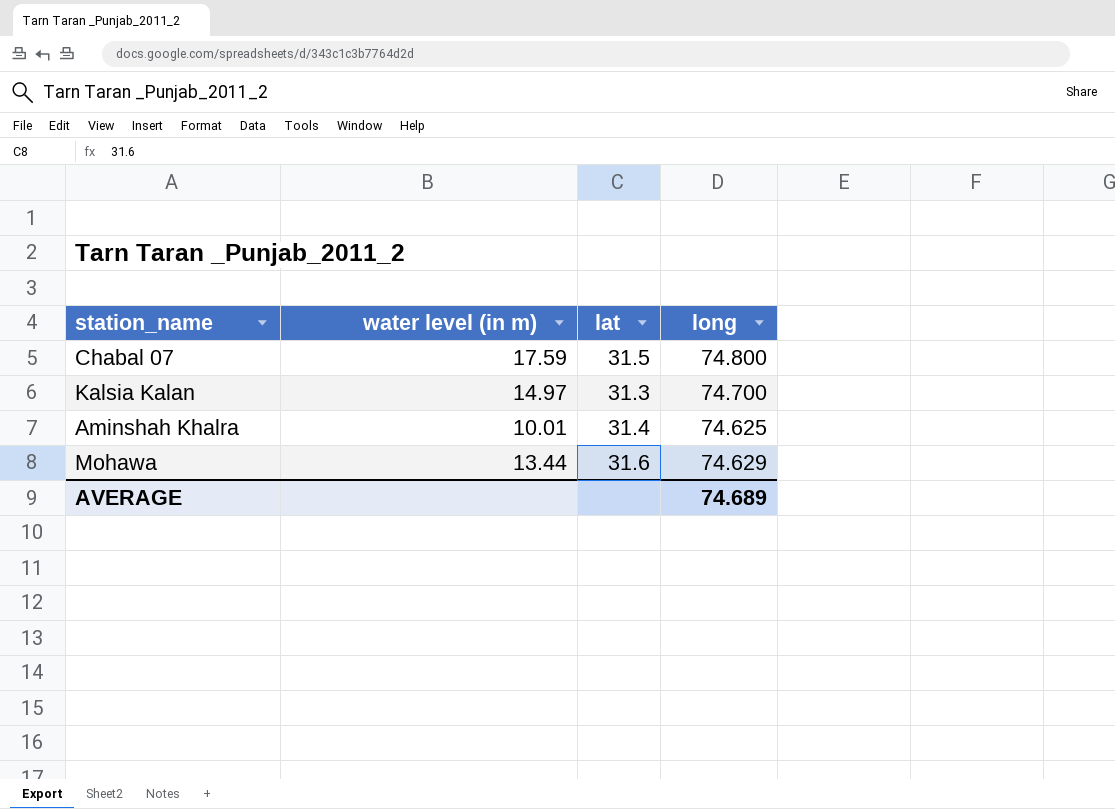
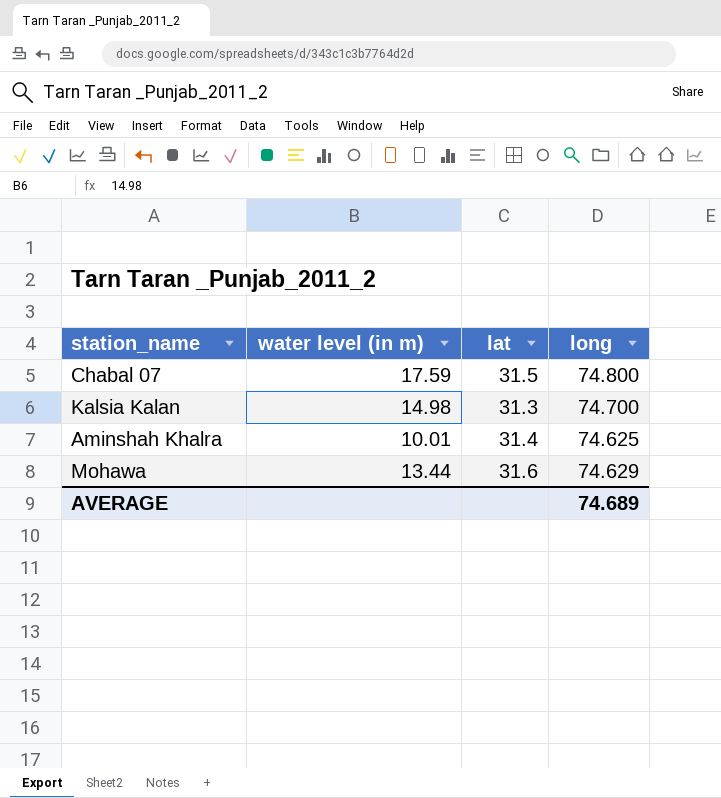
Kalsia Kalan | water level (in m): 14.97 -> 14.98

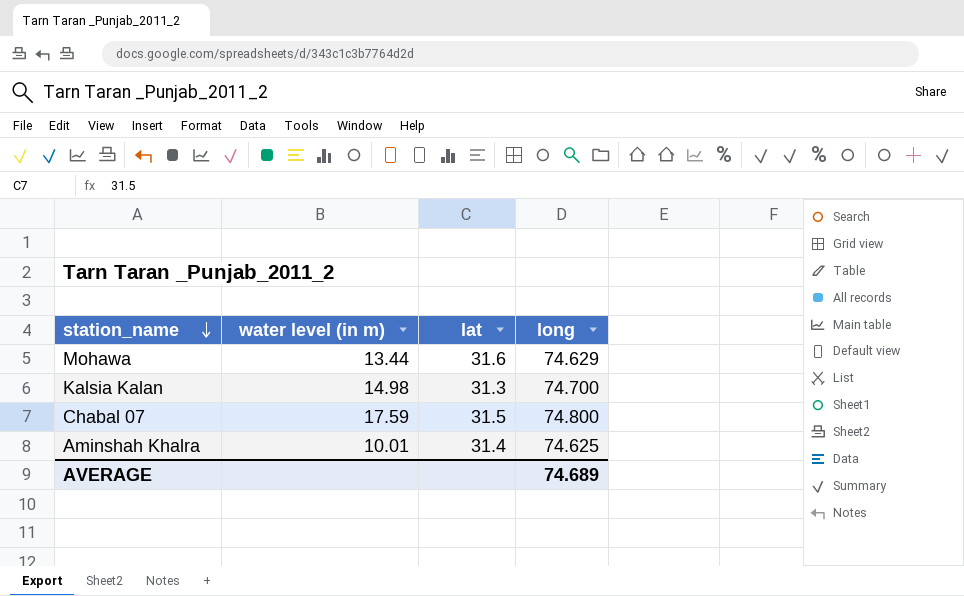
row order: none -> station_name descending

